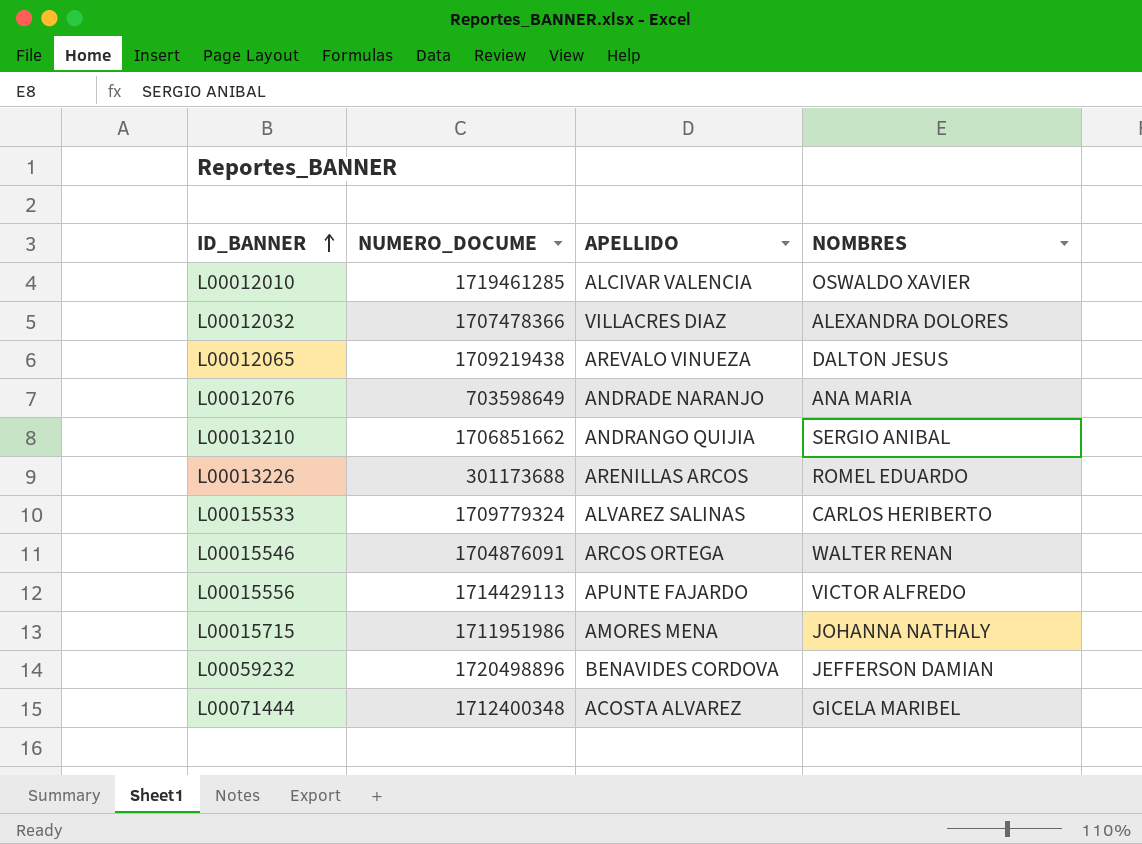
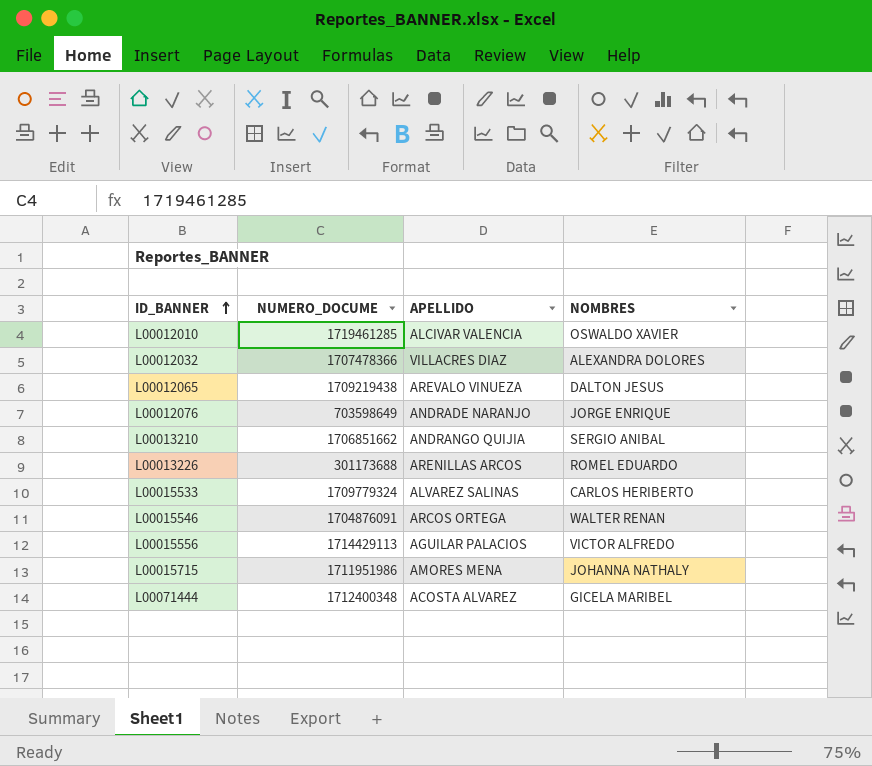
row L00059232: 1720498896 | BENAVIDES CORDOVA | JEFFERSON DAMIAN -> none
L00012076 | NOMBRES: ANA MARIA -> JORGE ENRIQUE
L00015556 | APELLIDO: APUNTE FAJARDO -> AGUILAR PALACIOS

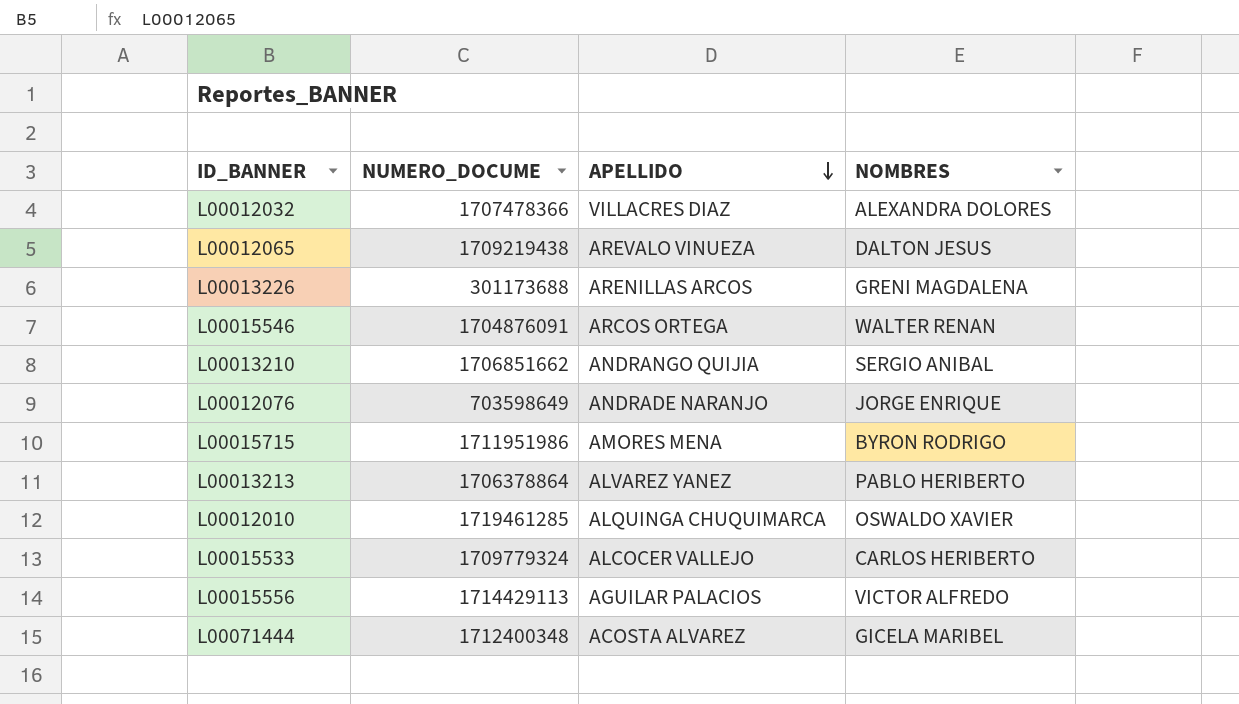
row order: ID_BANNER ascending -> APELLIDO descending
L00013226 | NOMBRES: ROMEL EDUARDO -> GRENI MAGDALENA
L00015715 | NOMBRES: JOHANNA NATHALY -> BYRON RODRIGO
row L00013213: none -> 1706378864 | ALVAREZ YANEZ | PABLO HERIBERTO
L00012010 | APELLIDO: ALCIVAR VALENCIA -> ALQUINGA CHUQUIMARCA
L00015533 | APELLIDO: ALVAREZ SALINAS -> ALCOCER VALLEJO

